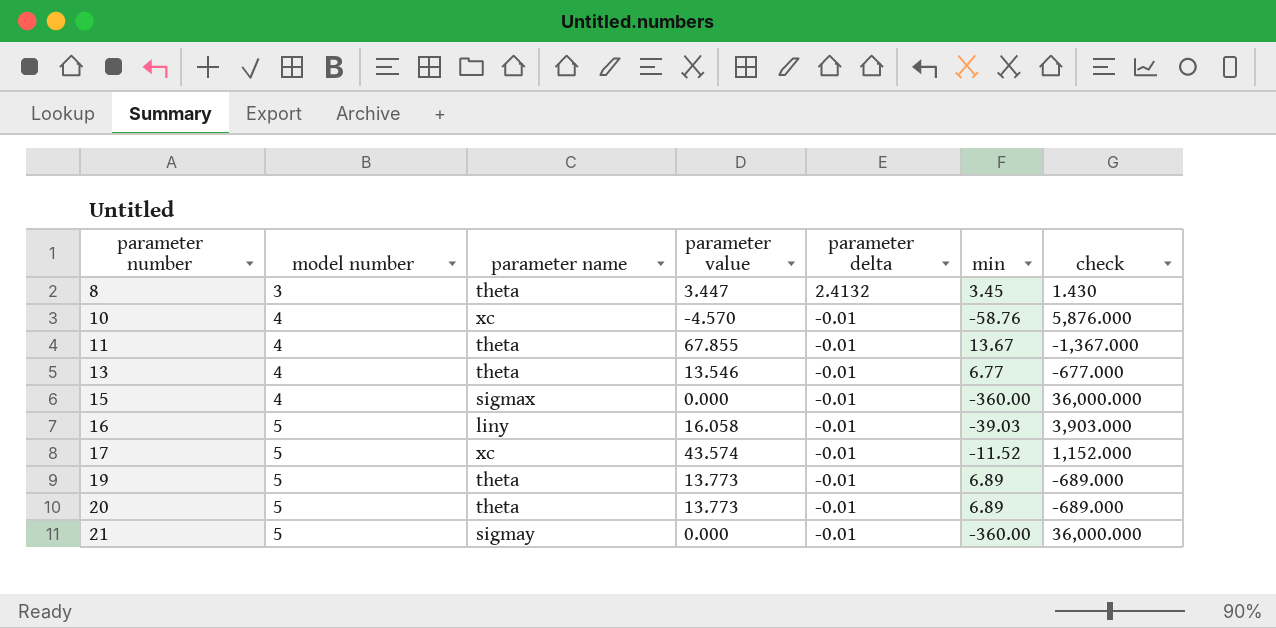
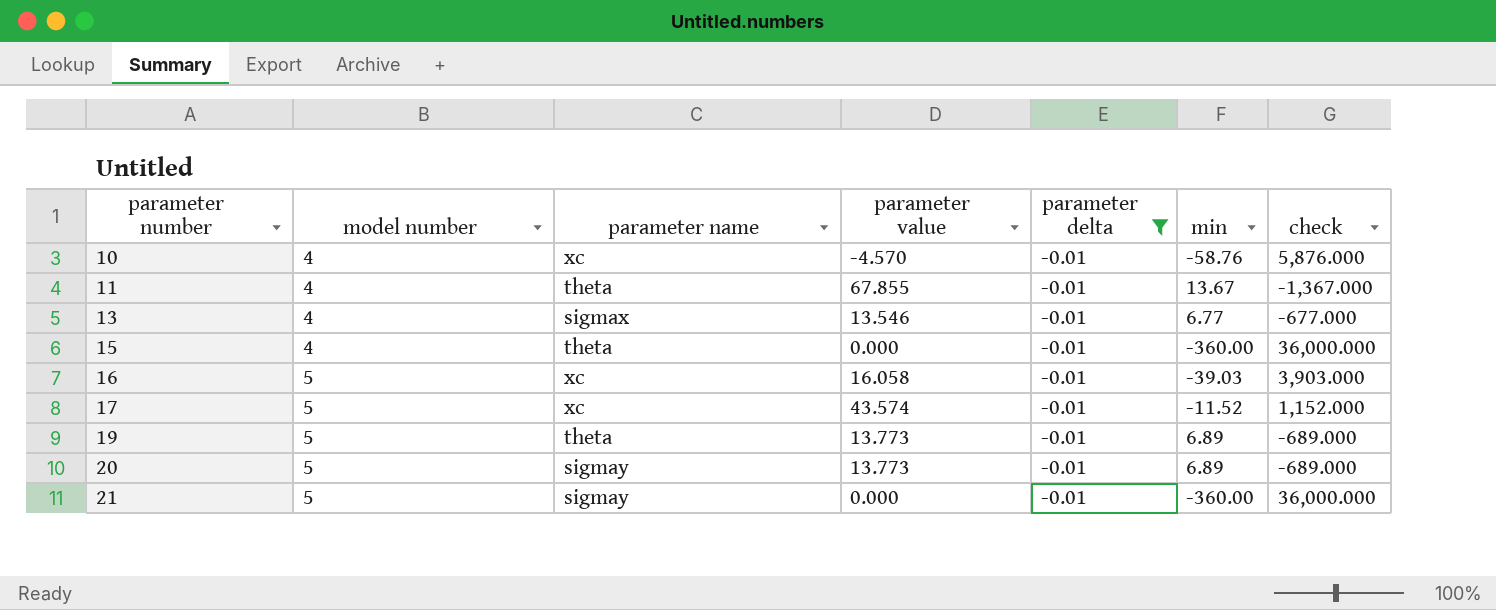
filter: none -> parameter delta = -0.01
13 | parameter name: theta -> sigmax
15 | parameter name: sigmax -> theta
16 | parameter name: liny -> xc
20 | parameter name: theta -> sigmay

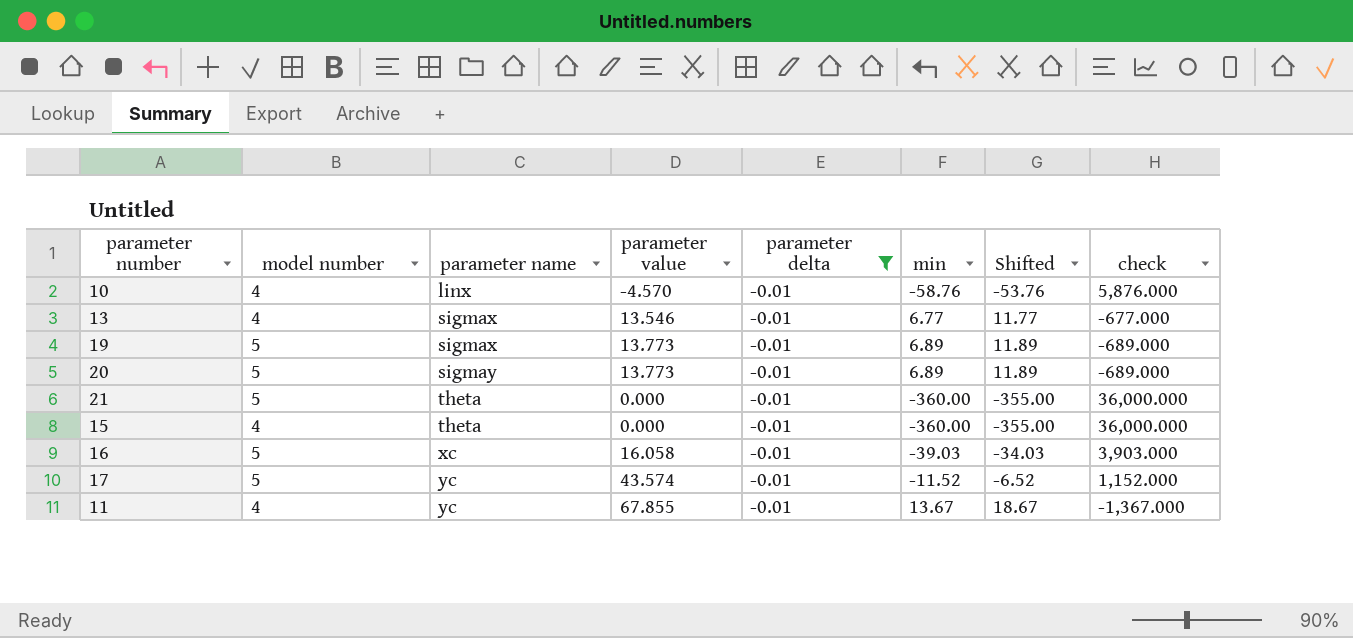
row order: parameter number ascending -> parameter name ascending
column Shifted | formula: none -> [min] + 5
10 | parameter name: xc -> linx
19 | parameter name: theta -> sigmax
21 | parameter name: sigmay -> theta
17 | parameter name: xc -> yc
11 | parameter name: theta -> yc

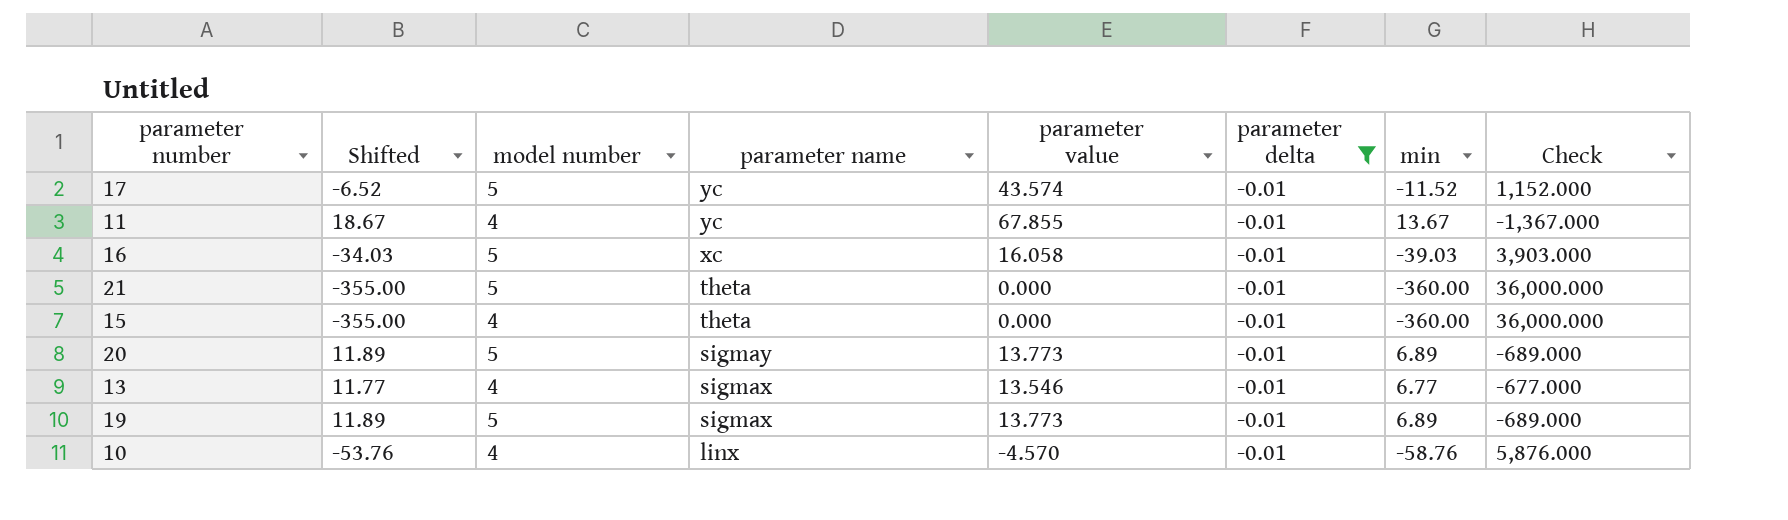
row order: parameter name ascending -> parameter name descending
column Shifted | position: 7 -> 2
column name: check -> Check

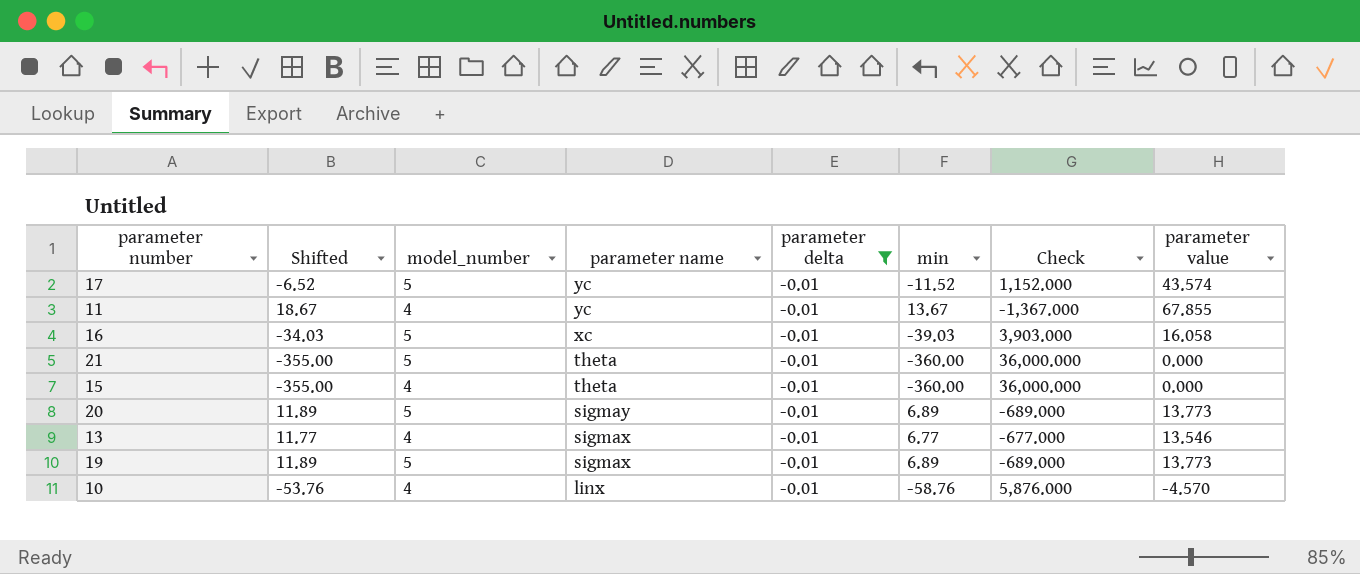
column name: model number -> model_number
column parameter value | position: 5 -> 8

